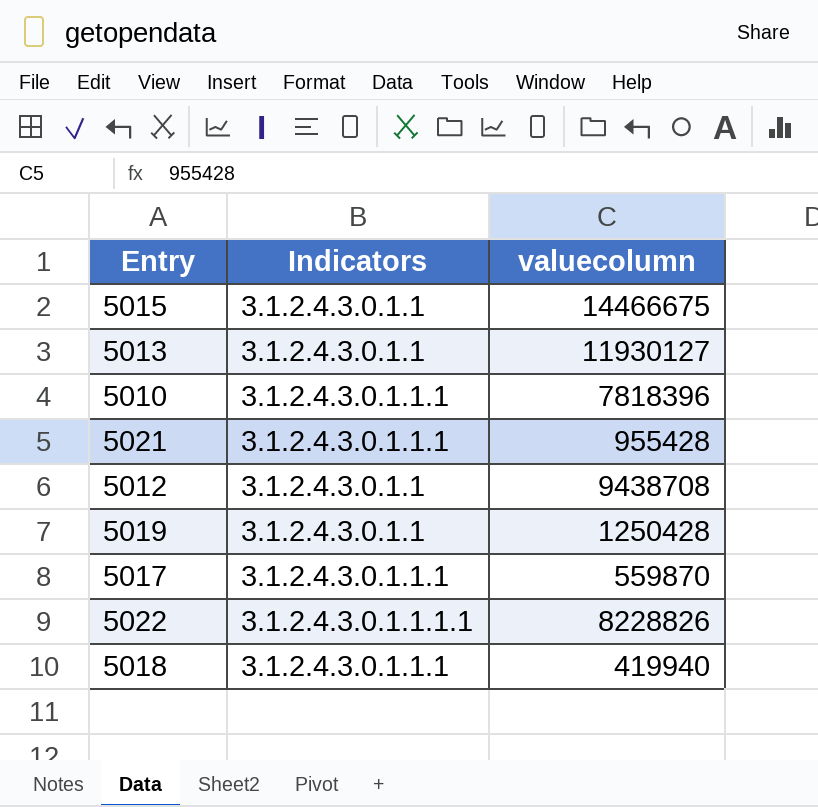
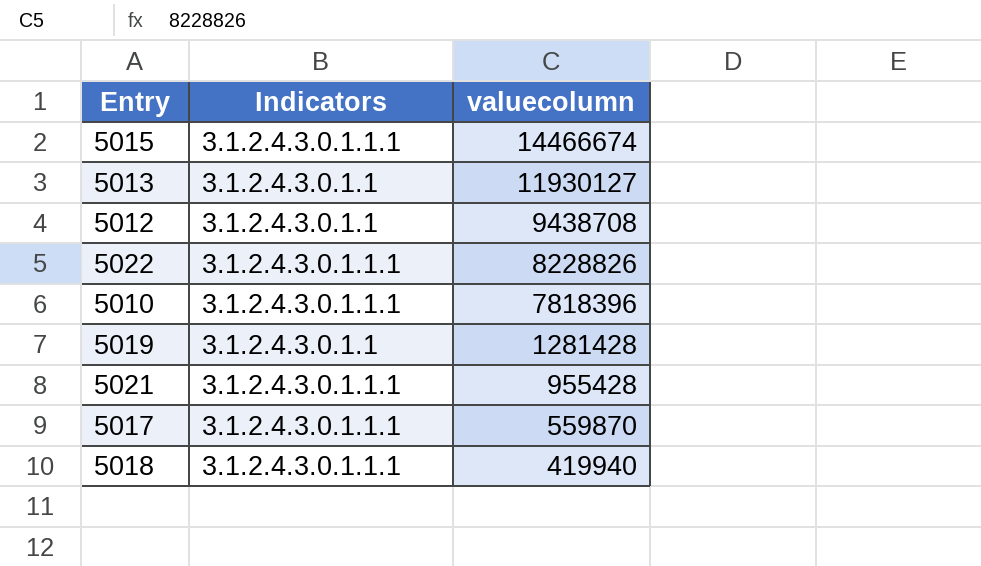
row order: none -> valuecolumn descending
5015 | Indicators: 3.1.2.4.3.0.1.1 -> 3.1.2.4.3.0.1.1.1
5015 | valuecolumn: 14466675 -> 14466674
5022 | Indicators: 3.1.2.4.3.0.1.1.1.1 -> 3.1.2.4.3.0.1.1.1
5019 | valuecolumn: 1250428 -> 1281428

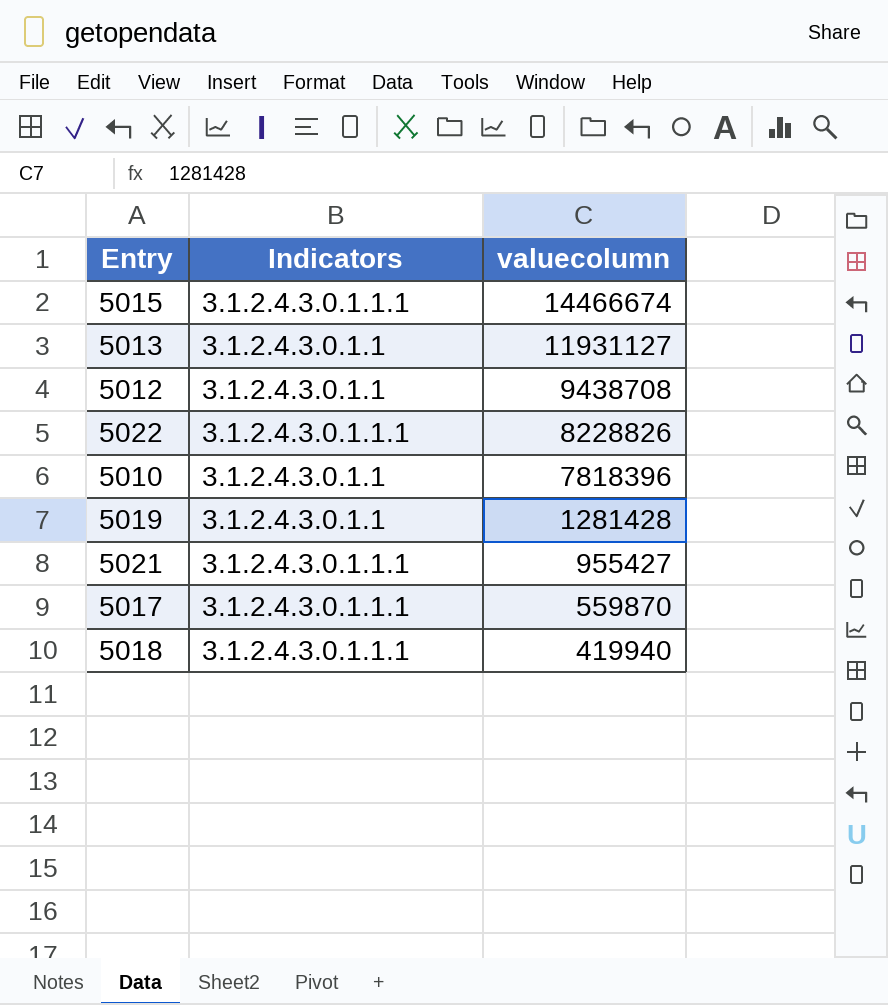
5013 | valuecolumn: 11930127 -> 11931127
5010 | Indicators: 3.1.2.4.3.0.1.1.1 -> 3.1.2.4.3.0.1.1
5021 | valuecolumn: 955428 -> 955427

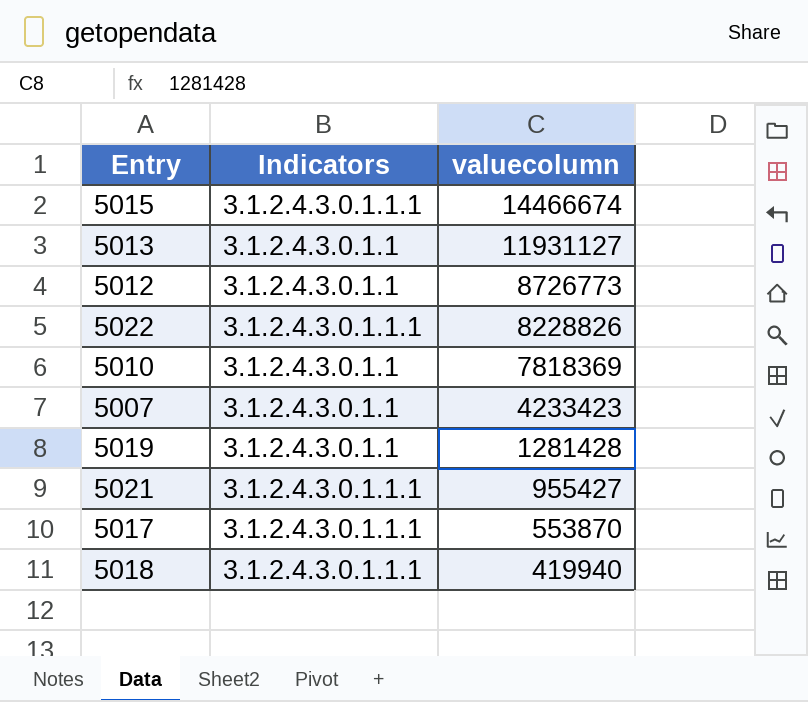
5012 | valuecolumn: 9438708 -> 8726773
5010 | valuecolumn: 7818396 -> 7818369
row 5007: none -> 3.1.2.4.3.0.1.1 | 4233423
5017 | valuecolumn: 559870 -> 553870

